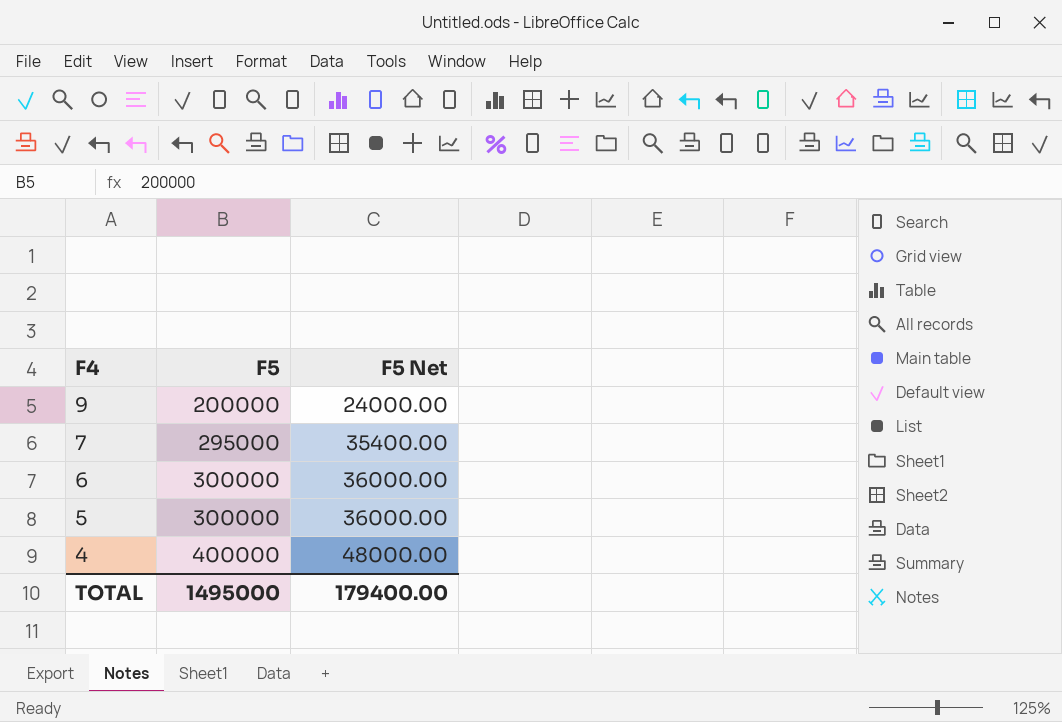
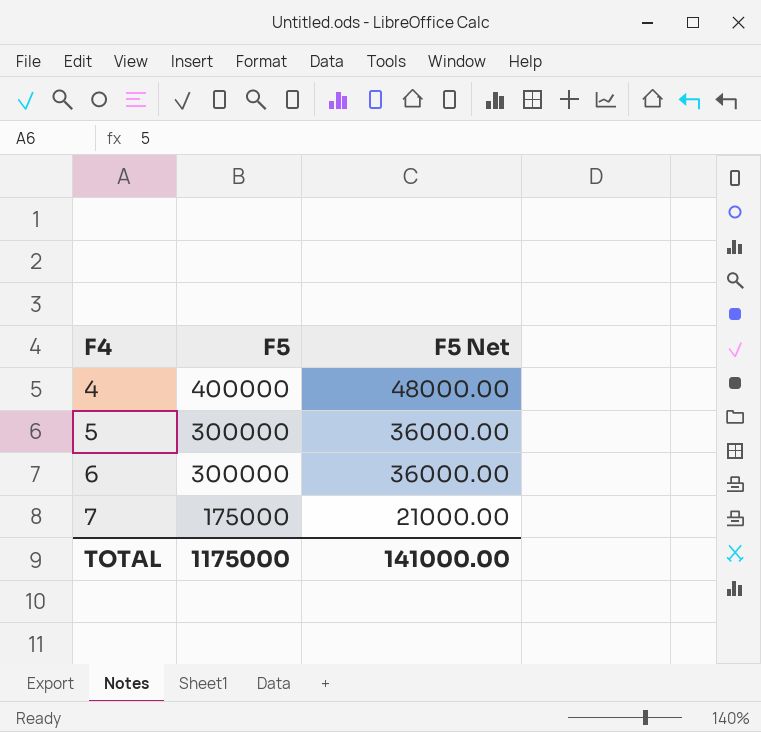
row order: F4 descending -> F4 ascending
row 9: 200000 | 24000.00 -> none
7 | F5: 295000 -> 175000
7 | F5 Net: 35400.00 -> 21000.00
TOTAL | F5: 1495000 -> 1175000
TOTAL | F5 Net: 179400.00 -> 141000.00

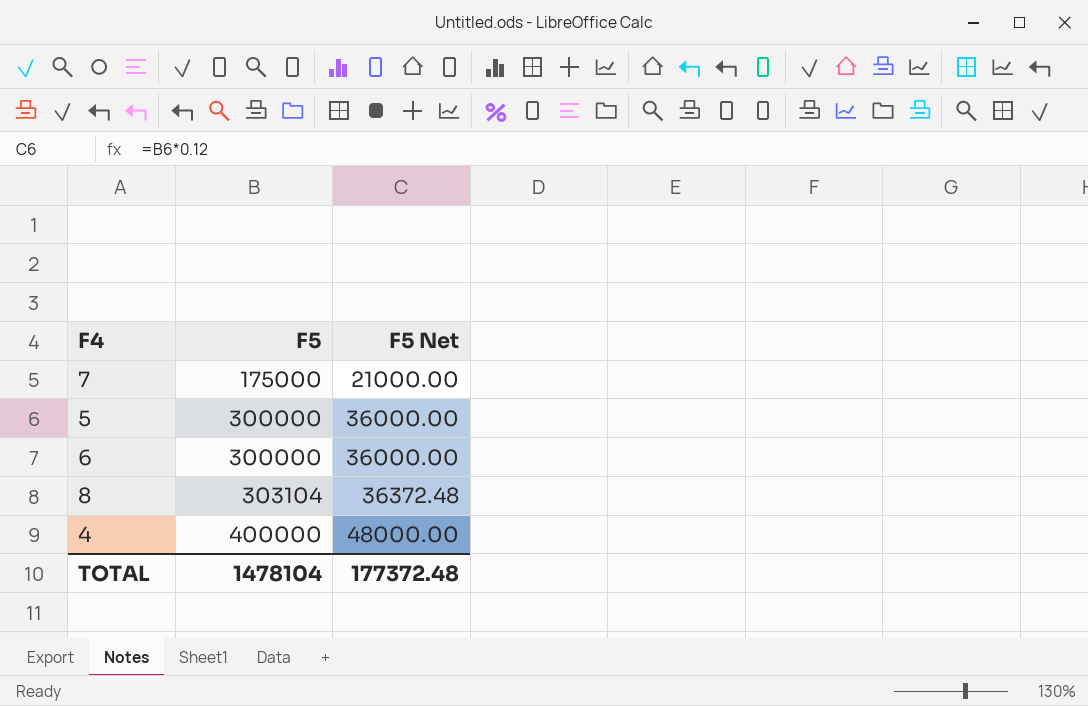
row order: F4 ascending -> F5 ascending
row 8: none -> 303104 | 36372.48
TOTAL | F5: 1175000 -> 1478104
TOTAL | F5 Net: 141000.00 -> 177372.48

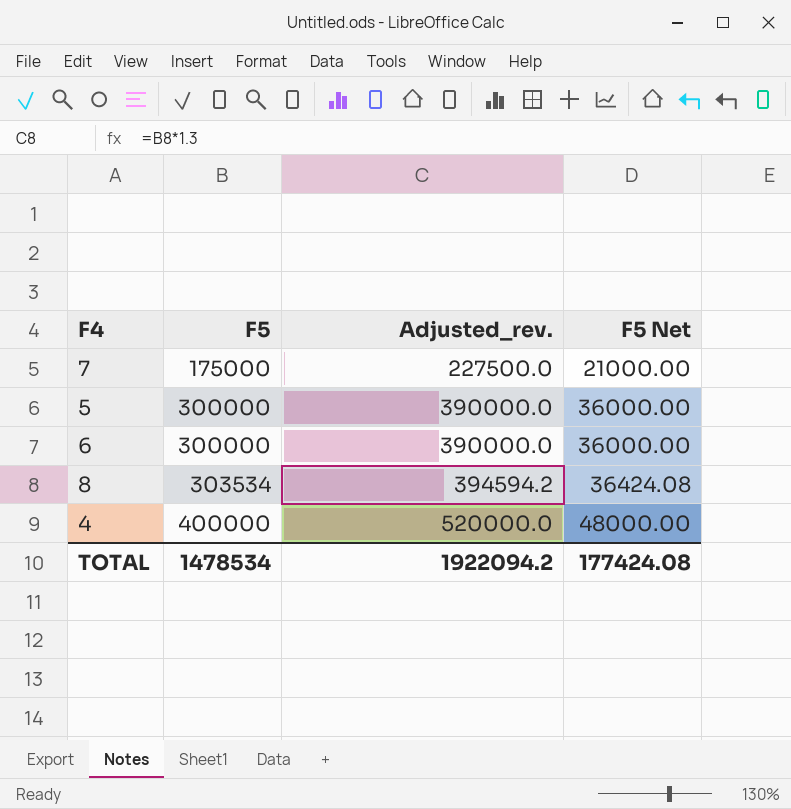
column Adjusted_rev. | formula: none -> [F5] * 1.3
8 | F5: 303104 -> 303534
8 | F5 Net: 36372.48 -> 36424.08
TOTAL | F5: 1478104 -> 1478534
TOTAL | F5 Net: 177372.48 -> 177424.08

